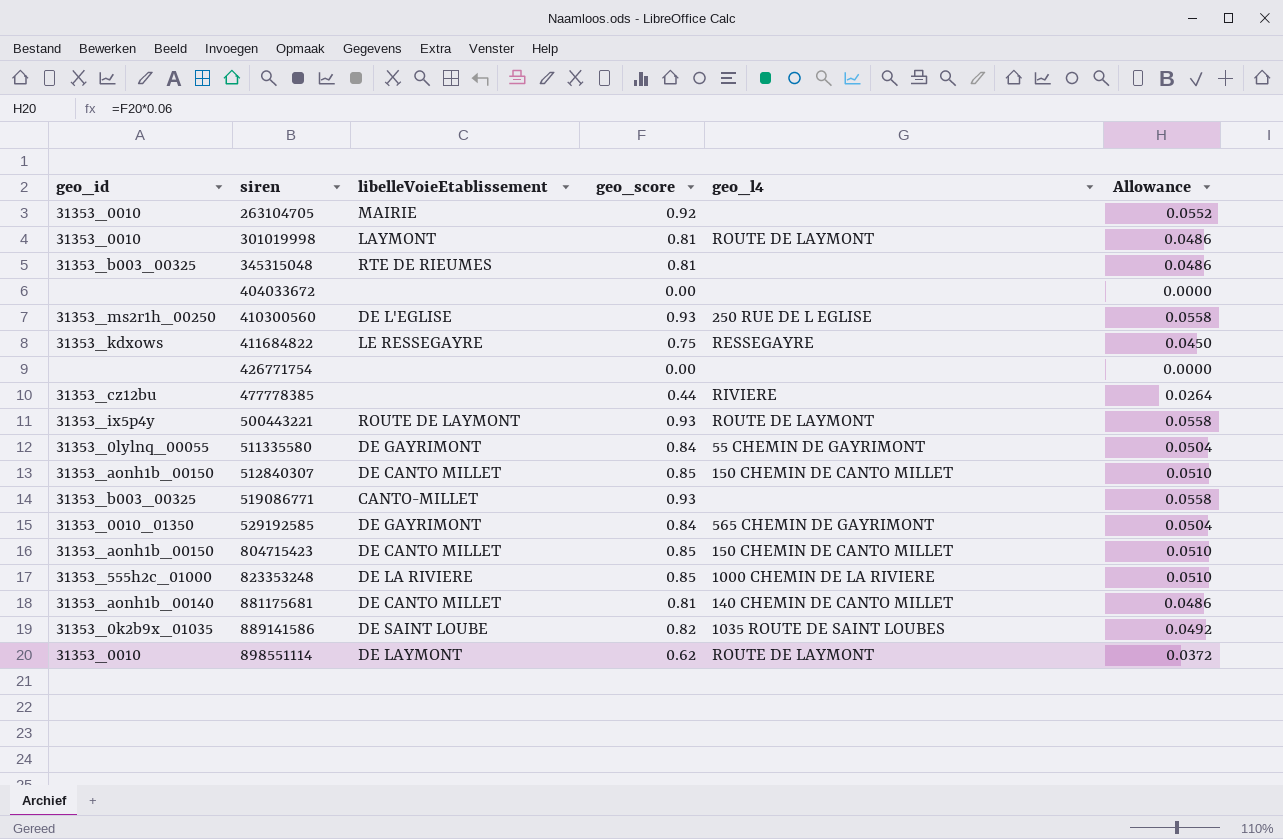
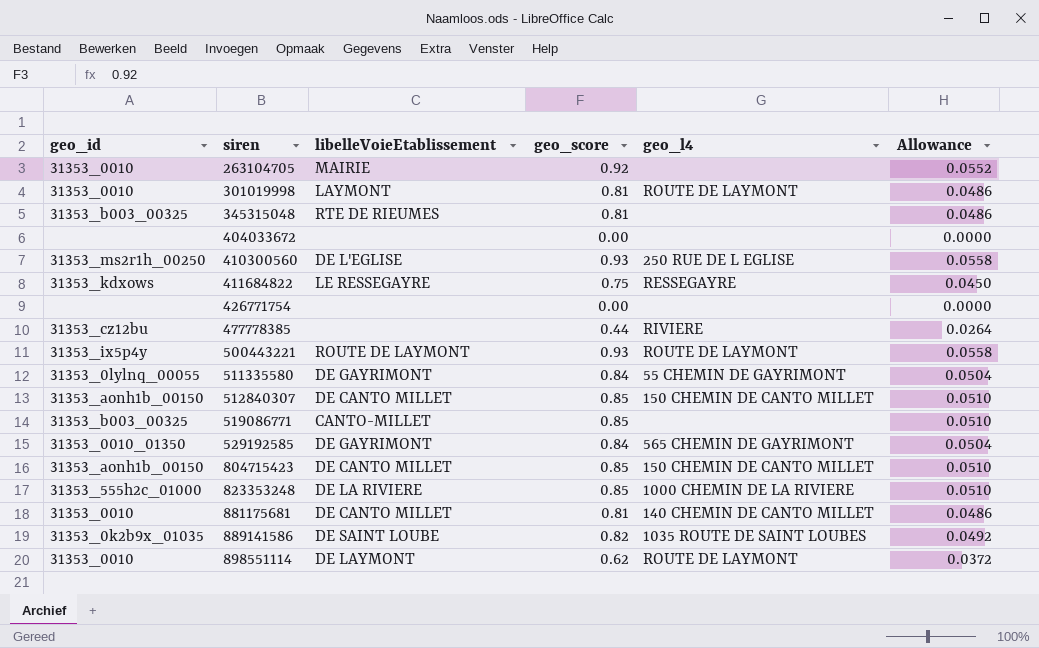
519086771 | geo_score: 0.93 -> 0.85
519086771 | Allowance: 0.0558 -> 0.0510
881175681 | geo_id: 31353_aonh1b_00140 -> 31353_0010

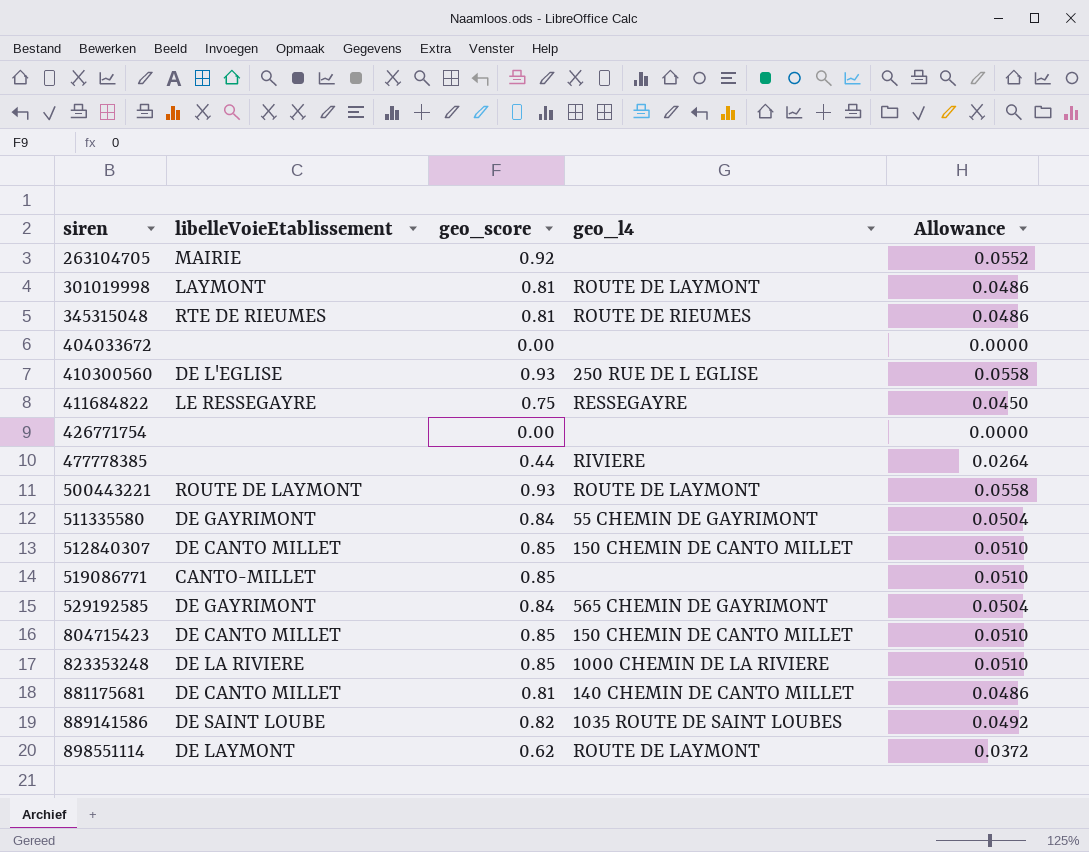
column geo_id | position: 1 -> none
345315048 | geo_l4: none -> ROUTE DE RIEUMES

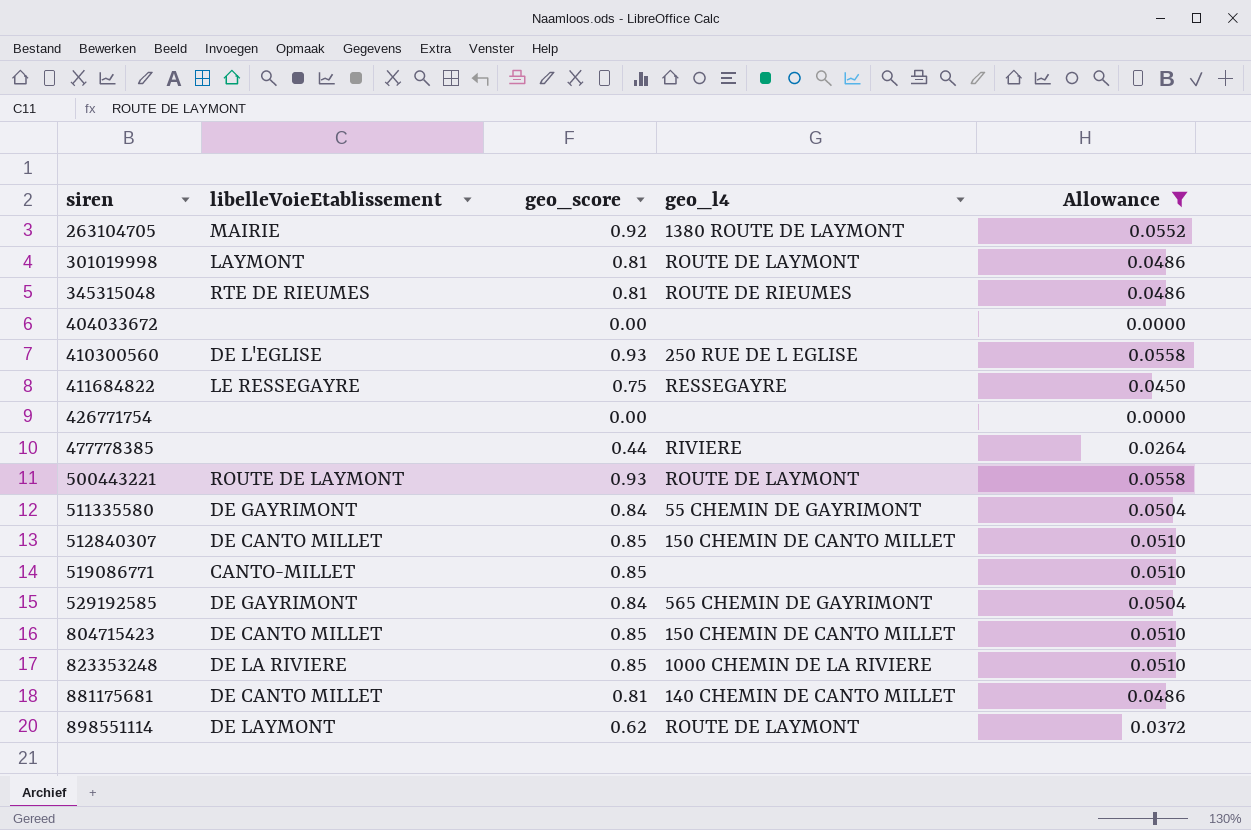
filter: none -> Allowance != 0.0492
263104705 | geo_l4: none -> 1380 ROUTE DE LAYMONT

